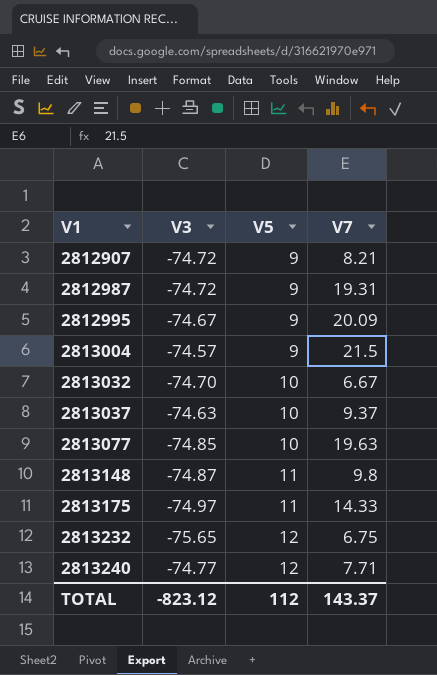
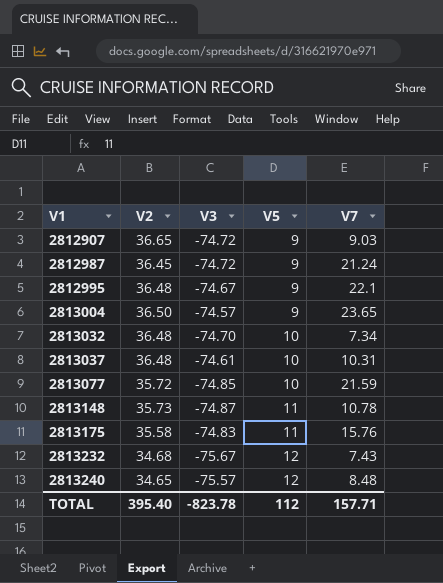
column V2 | position: none -> 2
2812907 | V7: 8.21 -> 9.03
2812987 | V7: 19.31 -> 21.24
2812995 | V7: 20.09 -> 22.1
2813004 | V7: 21.5 -> 23.65
2813032 | V7: 6.67 -> 7.34
2813037 | V3: -74.63 -> -74.61
2813037 | V7: 9.37 -> 10.31
2813077 | V7: 19.63 -> 21.59
2813148 | V7: 9.8 -> 10.78
2813175 | V3: -74.97 -> -74.83
2813175 | V7: 14.33 -> 15.76
2813232 | V3: -75.65 -> -75.67
2813232 | V7: 6.75 -> 7.43
2813240 | V3: -74.77 -> -75.57
2813240 | V7: 7.71 -> 8.48
TOTAL | V3: -823.12 -> -823.78
TOTAL | V7: 143.37 -> 157.71

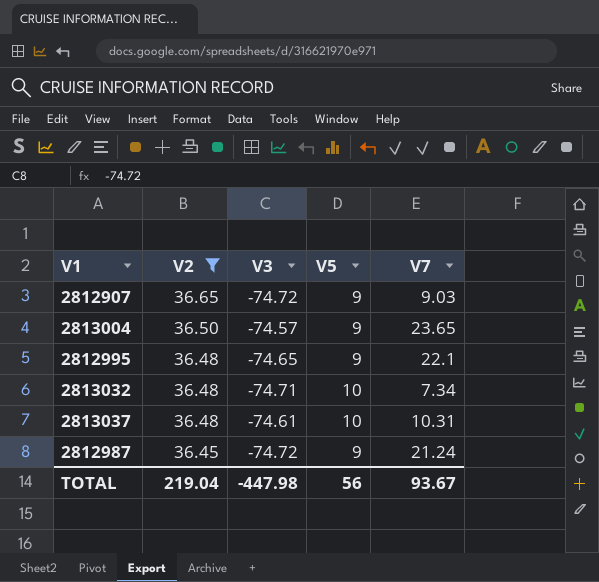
filter: none -> V2 >= 36.45
row order: V1 ascending -> V2 descending
2812995 | V3: -74.67 -> -74.65
2813032 | V3: -74.70 -> -74.71
TOTAL | V2: 395.40 -> 219.04
TOTAL | V3: -823.78 -> -447.98
TOTAL | V5: 112 -> 56
TOTAL | V7: 157.71 -> 93.67

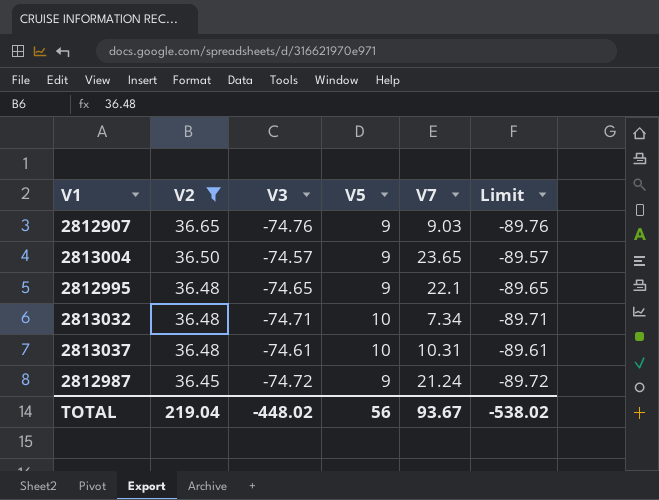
column Limit | formula: none -> [V3] - 15
2812907 | V3: -74.72 -> -74.76
TOTAL | V3: -447.98 -> -448.02

